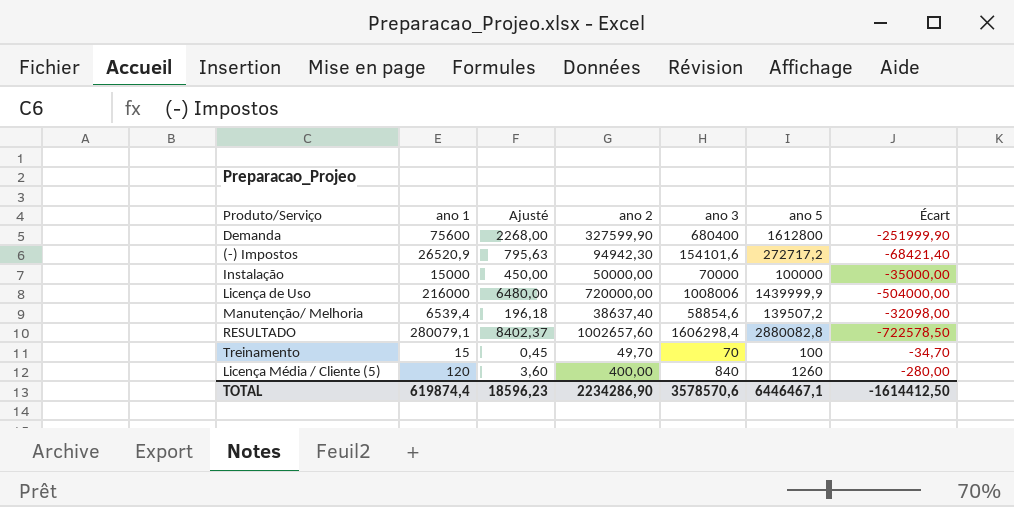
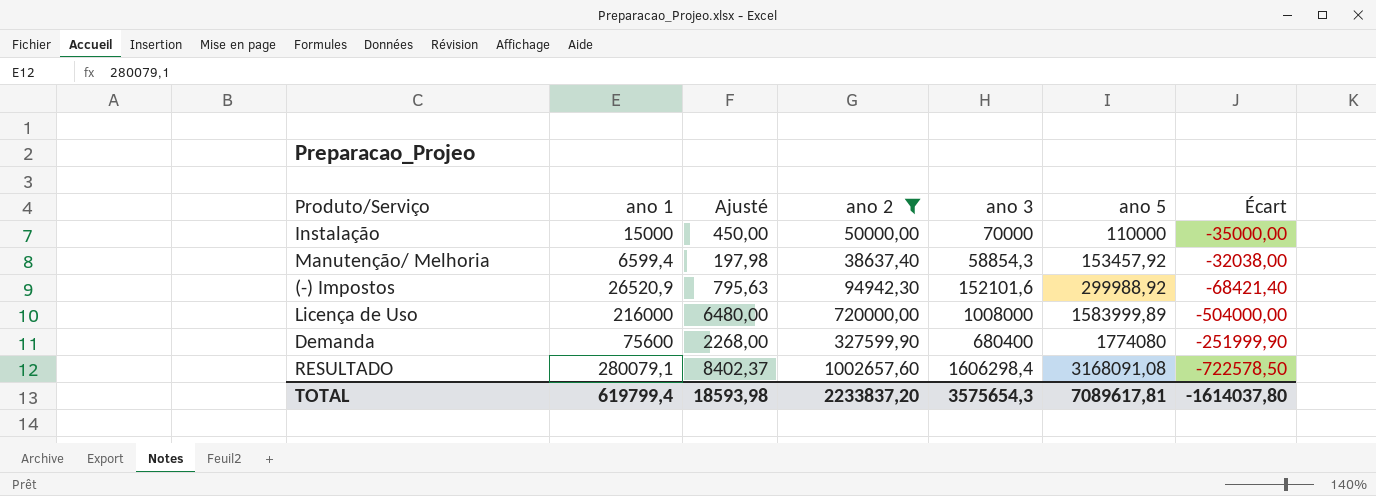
filter: none -> ano 2 >= 38637,40
row order: none -> ano 5 ascending
Instalação | ano 5: 100000 -> 110000
Manutenção/ Melhoria | ano 1: 6539,4 -> 6599,4
Manutenção/ Melhoria | Ajusté: 196,18 -> 197,98
Manutenção/ Melhoria | ano 3: 58854,6 -> 58854,3
Manutenção/ Melhoria | ano 5: 139507,2 -> 153457,92
Manutenção/ Melhoria | Écart: -32098,00 -> -32038,00
(-) Impostos | ano 3: 154101,6 -> 152101,6
(-) Impostos | ano 5: 272717,2 -> 299988,92
Licença de Uso | ano 3: 1008006 -> 1008000
Licença de Uso | ano 5: 1439999,9 -> 1583999,89
Demanda | ano 5: 1612800 -> 1774080
RESULTADO | ano 5: 2880082,8 -> 3168091,08
TOTAL | ano 1: 619874,4 -> 619799,4
TOTAL | Ajusté: 18596,23 -> 18593,98
TOTAL | ano 2: 2234286,90 -> 2233837,20
TOTAL | ano 3: 3578570,6 -> 3575654,3
TOTAL | ano 5: 6446467,1 -> 7089617,81
TOTAL | Écart: -1614412,50 -> -1614037,80

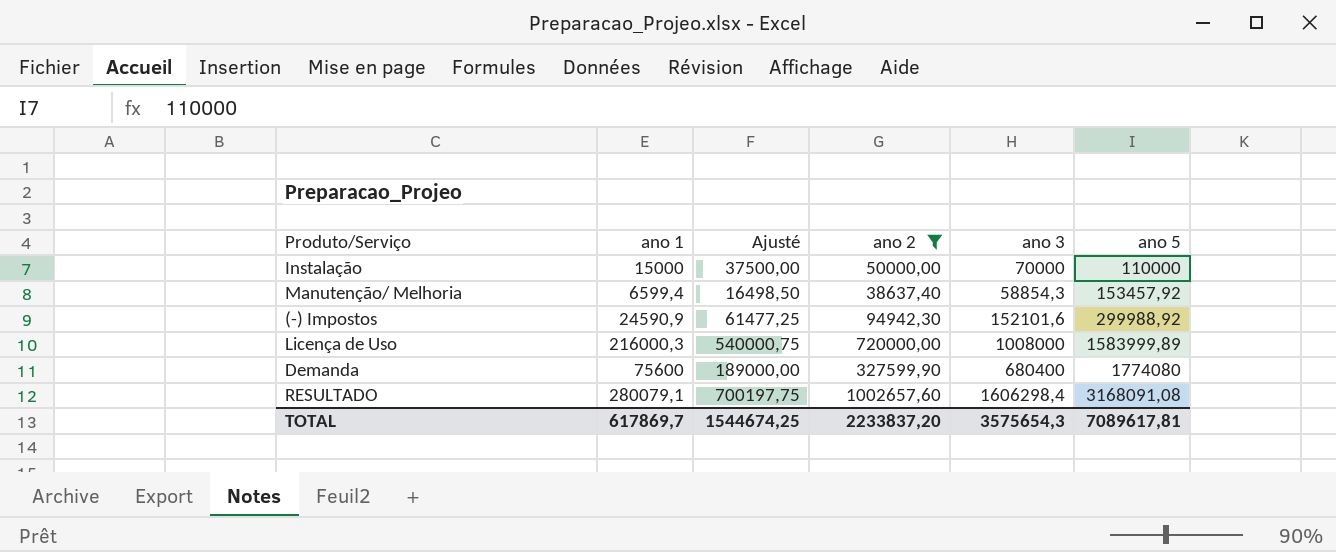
column Écart | formula: [ano 1] - [ano 2] -> none
column Ajusté | formula: [ano 1] * 0,03 -> [ano 1] * 2,5
(-) Impostos | ano 1: 26520,9 -> 24590,9
Licença de Uso | ano 1: 216000 -> 216000,3
TOTAL | ano 1: 619799,4 -> 617869,7
TOTAL | Ajusté: 18593,98 -> 1544674,25

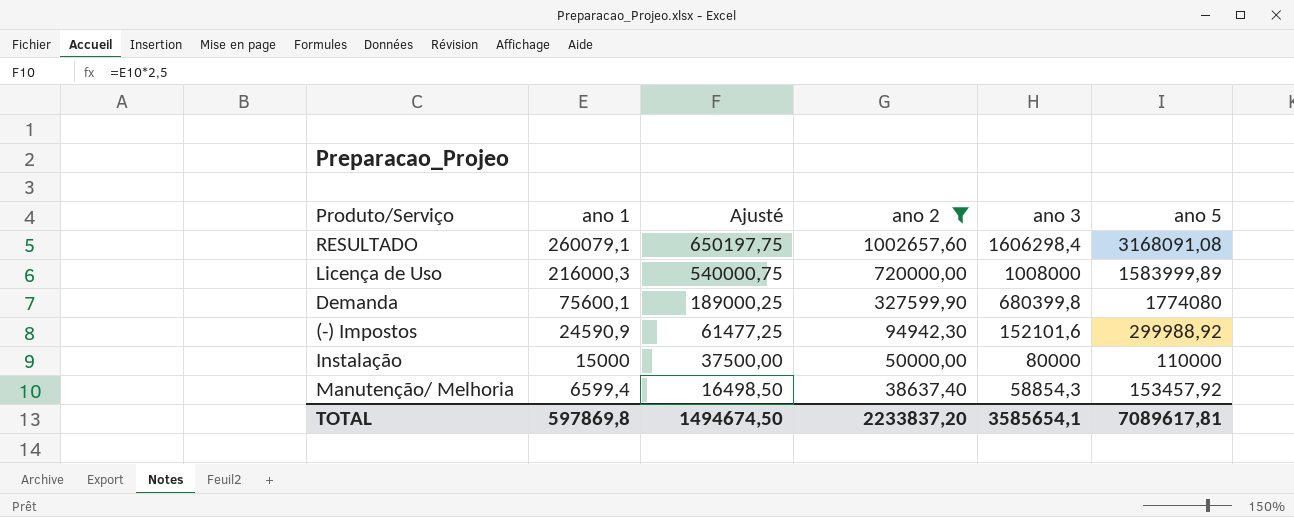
row order: ano 5 ascending -> ano 1 descending
RESULTADO | ano 1: 280079,1 -> 260079,1
RESULTADO | Ajusté: 700197,75 -> 650197,75
Demanda | ano 1: 75600 -> 75600,1
Demanda | Ajusté: 189000,00 -> 189000,25
Demanda | ano 3: 680400 -> 680399,8
Instalação | ano 3: 70000 -> 80000
TOTAL | ano 1: 617869,7 -> 597869,8
TOTAL | Ajusté: 1544674,25 -> 1494674,50
TOTAL | ano 3: 3575654,3 -> 3585654,1

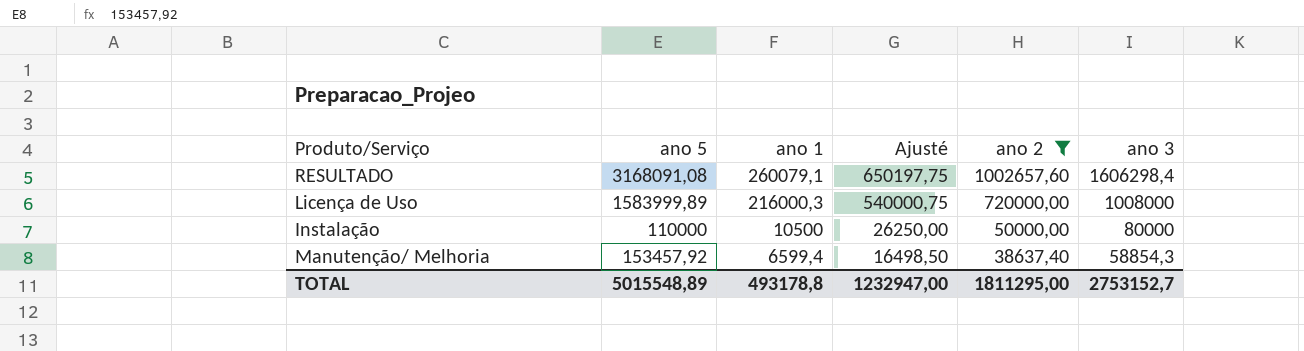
column ano 5 | position: 6 -> 2
row Demanda: 75600,1 | 189000,25 | 327599,90 | 680399,8 | 1774080 -> none
row (-) Impostos: 24590,9 | 61477,25 | 94942,30 | 152101,6 | 299988,92 -> none
Instalação | ano 1: 15000 -> 10500
Instalação | Ajusté: 37500,00 -> 26250,00
TOTAL | ano 5: 7089617,81 -> 5015548,89
TOTAL | ano 1: 597869,8 -> 493178,8
TOTAL | Ajusté: 1494674,50 -> 1232947,00
TOTAL | ano 2: 2233837,20 -> 1811295,00
TOTAL | ano 3: 3585654,1 -> 2753152,7

